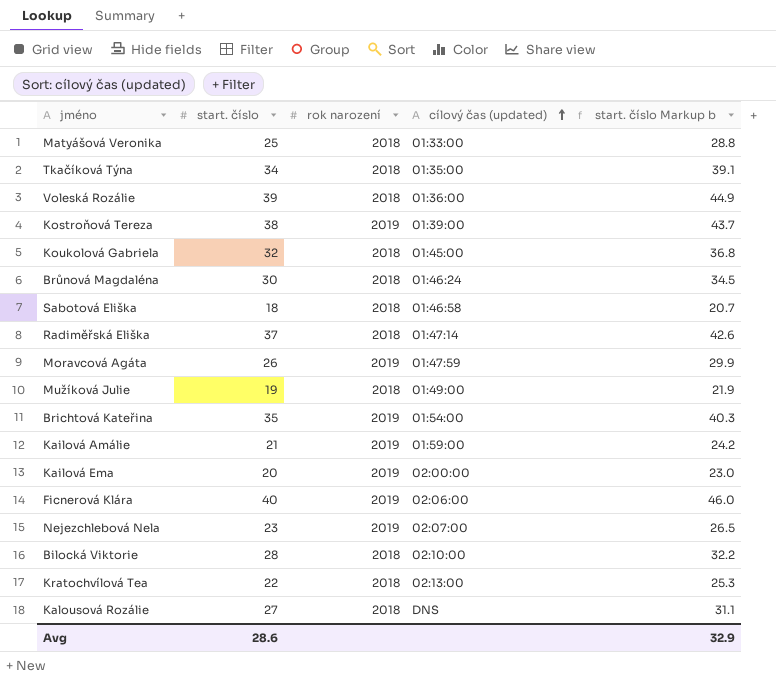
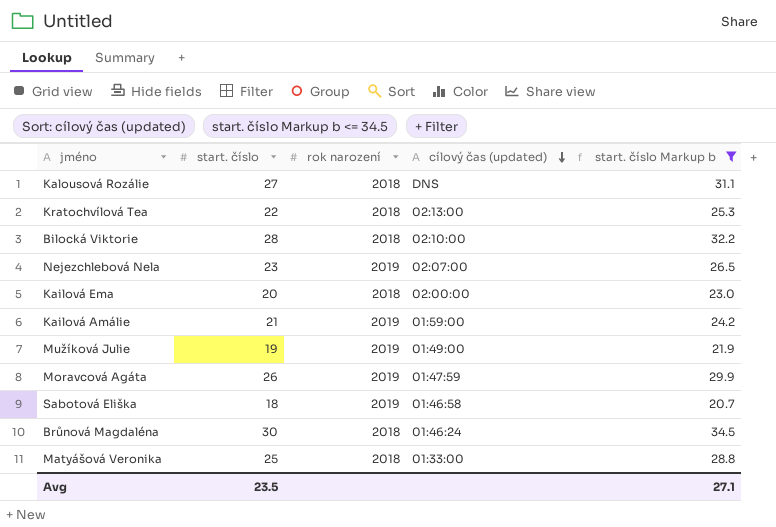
filter: none -> start. číslo Markup b <= 34.5
row order: cílový čas (updated) ascending -> cílový čas (updated) descending
Kailová Ema | rok narození: 2019 -> 2018
Mužíková Julie | rok narození: 2018 -> 2019
Sabotová Eliška | rok narození: 2018 -> 2019
Avg | start. číslo: 28.6 -> 23.5
Avg | start. číslo Markup b: 32.9 -> 27.1

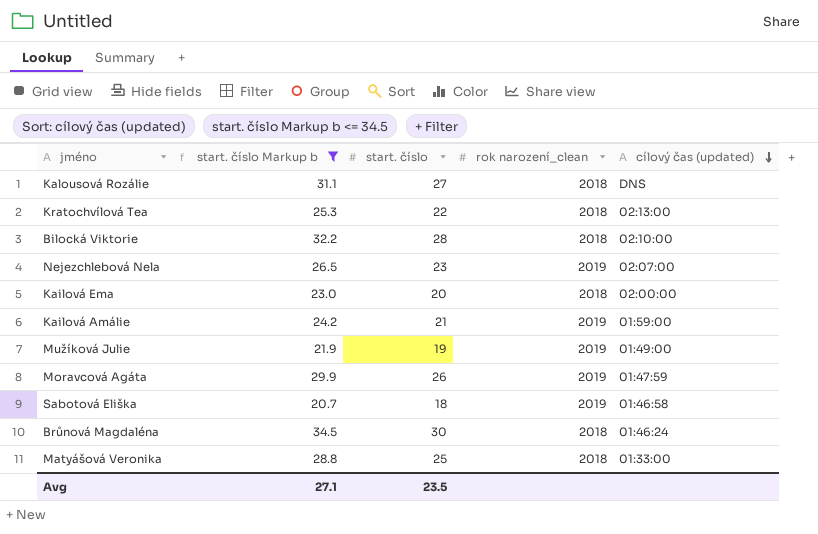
column start. číslo Markup b | position: 5 -> 2
column name: rok narození -> rok narození_clean

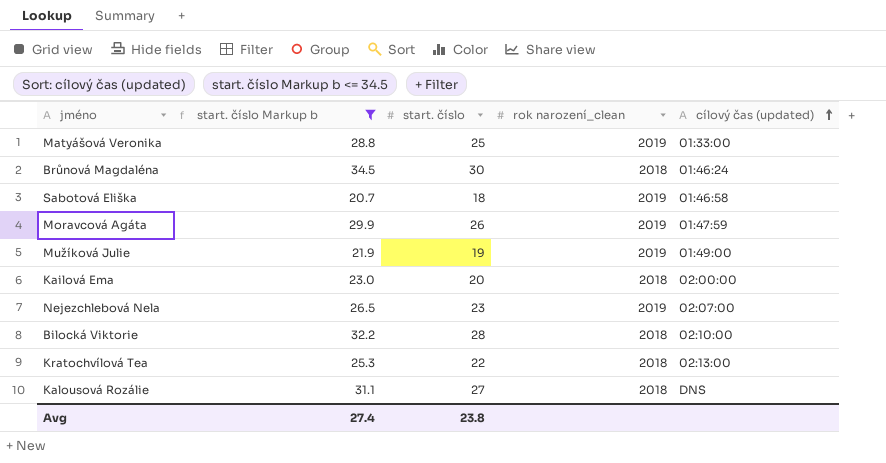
row order: cílový čas (updated) descending -> cílový čas (updated) ascending
row Kailová Amálie: 24.2 | 21 | 2019 | 01:59:00 -> none
Matyášová Veronika | rok narození_clean: 2018 -> 2019
Avg | start. číslo Markup b: 27.1 -> 27.4
Avg | start. číslo: 23.5 -> 23.8

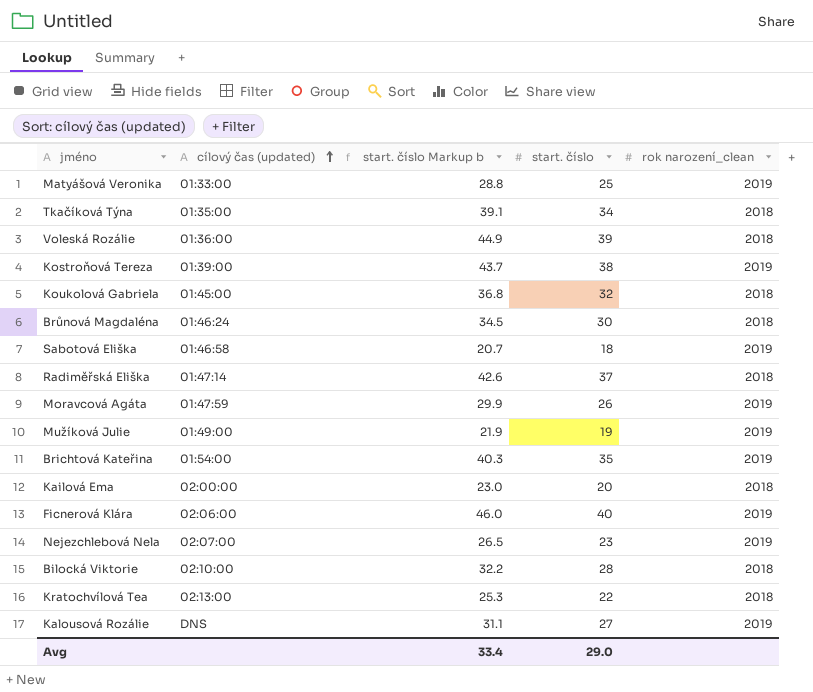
filter: start. číslo Markup b <= 34.5 -> none
column cílový čas (updated) | position: 5 -> 2
Kalousová Rozálie | rok narození_clean: 2018 -> 2019
Avg | start. číslo Markup b: 27.4 -> 33.4
Avg | start. číslo: 23.8 -> 29.0

